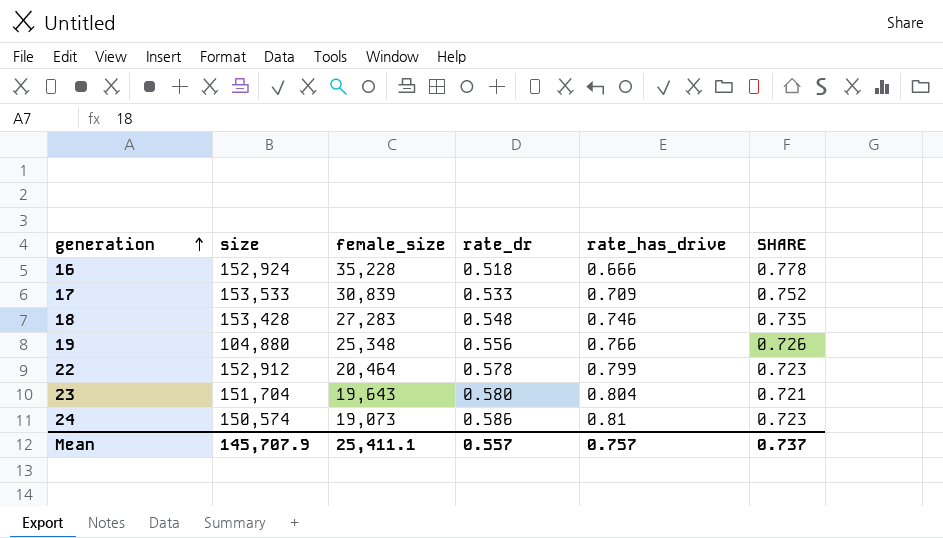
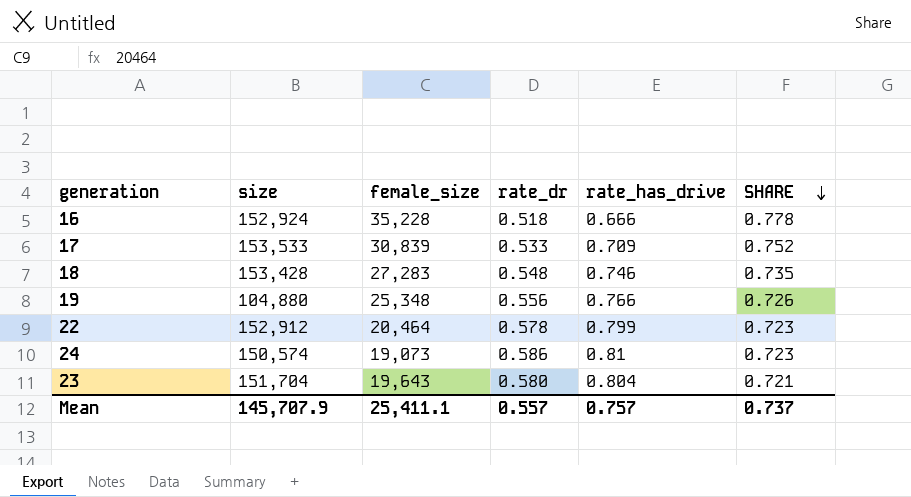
row order: generation ascending -> SHARE descending

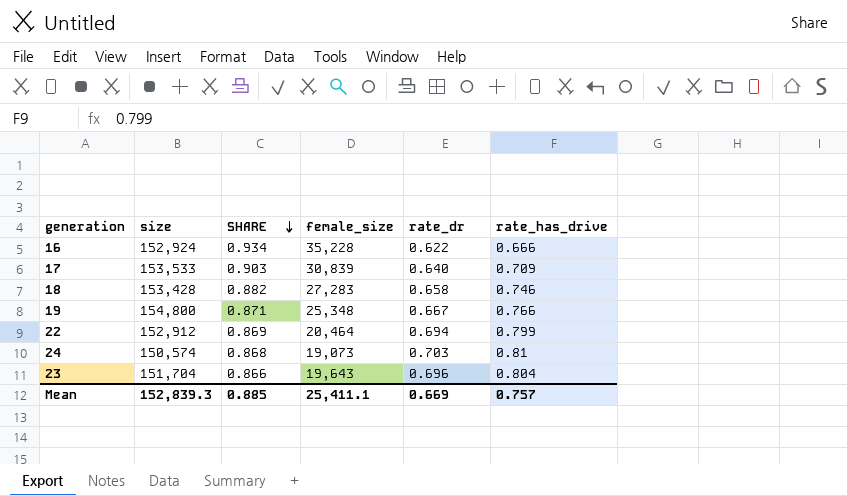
column SHARE | position: 6 -> 3
16 | SHARE: 0.778 -> 0.934
16 | rate_dr: 0.518 -> 0.622
17 | SHARE: 0.752 -> 0.903
17 | rate_dr: 0.533 -> 0.640
18 | SHARE: 0.735 -> 0.882
18 | rate_dr: 0.548 -> 0.658
19 | size: 104,880 -> 154,800
19 | SHARE: 0.726 -> 0.871
19 | rate_dr: 0.556 -> 0.667
22 | SHARE: 0.723 -> 0.869
22 | rate_dr: 0.578 -> 0.694
24 | SHARE: 0.723 -> 0.868
24 | rate_dr: 0.586 -> 0.703
23 | SHARE: 0.721 -> 0.866
23 | rate_dr: 0.580 -> 0.696
Mean | size: 145,707.9 -> 152,839.3
Mean | SHARE: 0.737 -> 0.885
Mean | rate_dr: 0.557 -> 0.669

